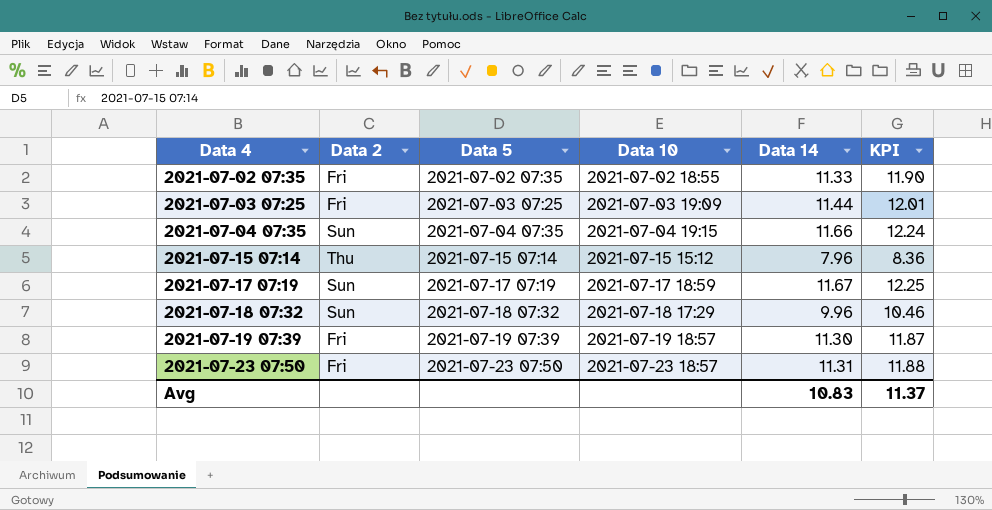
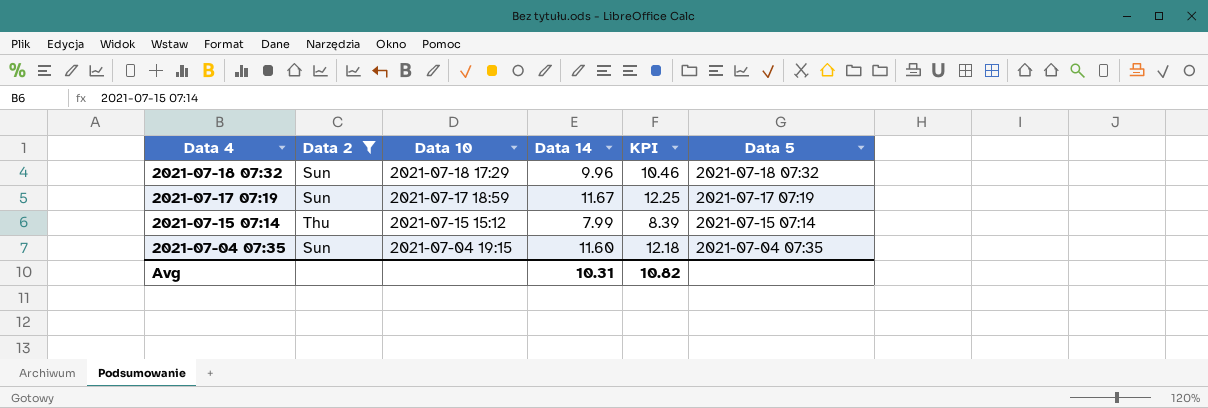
filter: none -> Data 2 != Fri
row order: Data 4 ascending -> Data 4 descending
column Data 5 | position: 3 -> 6
2021-07-15 07:14 | Data 14: 7.96 -> 7.99
2021-07-15 07:14 | KPI: 8.36 -> 8.39
2021-07-04 07:35 | Data 14: 11.66 -> 11.60
2021-07-04 07:35 | KPI: 12.24 -> 12.18
Avg | Data 14: 10.83 -> 10.31
Avg | KPI: 11.37 -> 10.82

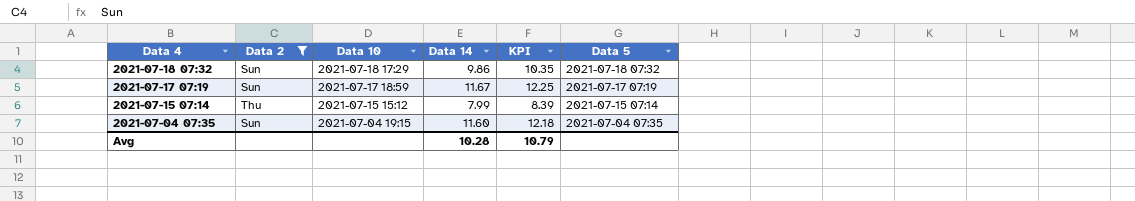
2021-07-18 07:32 | Data 14: 9.96 -> 9.86
2021-07-18 07:32 | KPI: 10.46 -> 10.35
Avg | Data 14: 10.31 -> 10.28
Avg | KPI: 10.82 -> 10.79

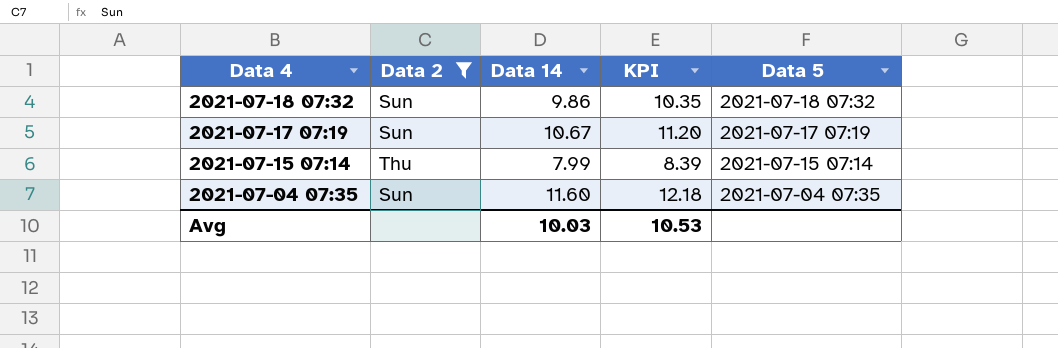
column Data 10 | position: 3 -> none
2021-07-17 07:19 | Data 14: 11.67 -> 10.67
2021-07-17 07:19 | KPI: 12.25 -> 11.20
Avg | Data 14: 10.28 -> 10.03
Avg | KPI: 10.79 -> 10.53

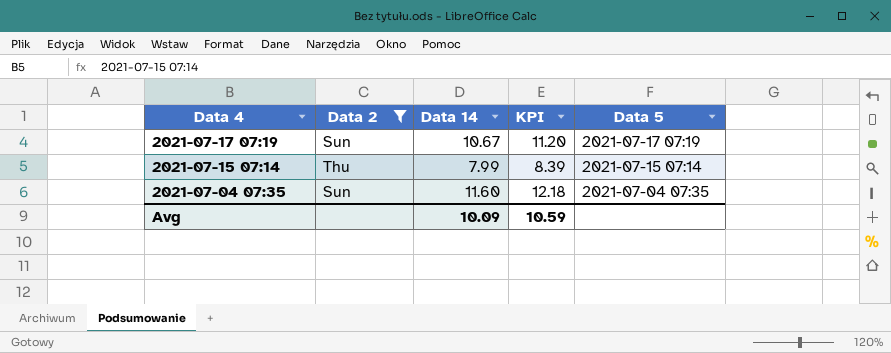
row 2021-07-18 07:32: Sun | 9.86 | 10.35 | 2021-07-18 07:32 -> none
Avg | Data 14: 10.03 -> 10.09
Avg | KPI: 10.53 -> 10.59

